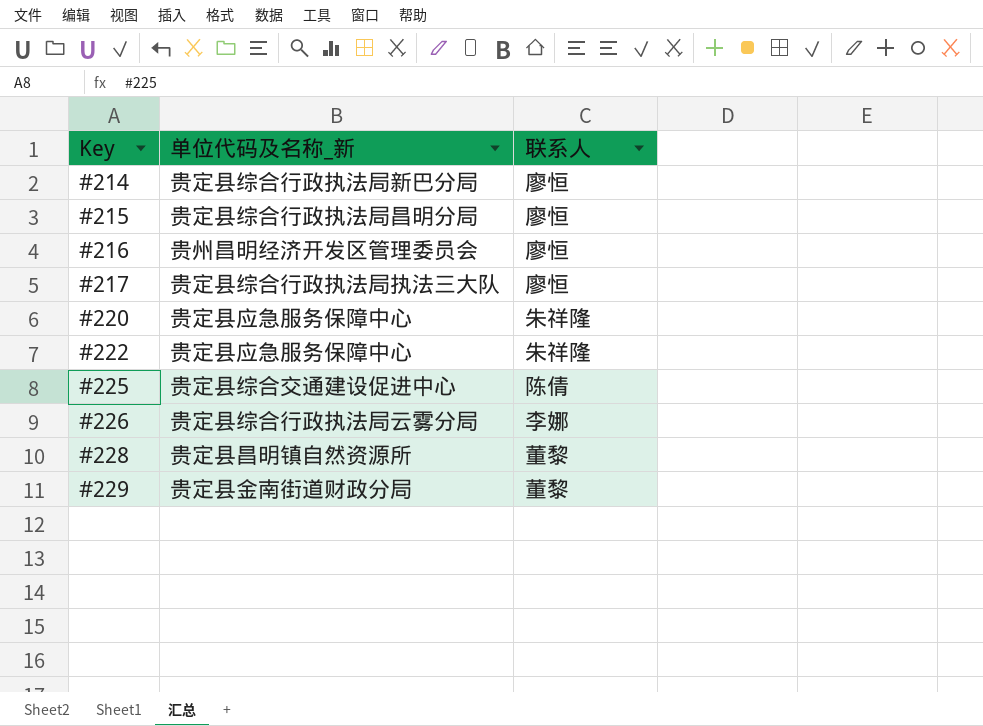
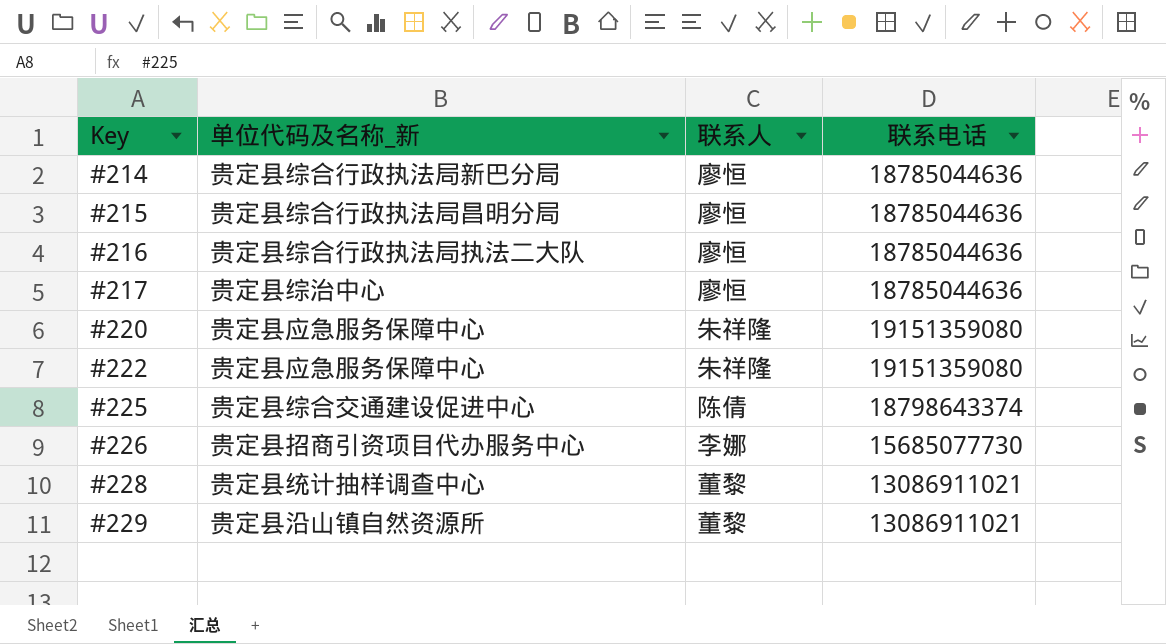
column 联系电话 | position: none -> 4
#216 | 单位代码及名称_新: 贵州昌明经济开发区管理委员会 -> 贵定县综合行政执法局执法二大队
#217 | 单位代码及名称_新: 贵定县综合行政执法局执法三大队 -> 贵定县综治中心
#226 | 单位代码及名称_新: 贵定县综合行政执法局云雾分局 -> 贵定县招商引资项目代办服务中心
#228 | 单位代码及名称_新: 贵定县昌明镇自然资源所 -> 贵定县统计抽样调查中心
#229 | 单位代码及名称_新: 贵定县金南街道财政分局 -> 贵定县沿山镇自然资源所

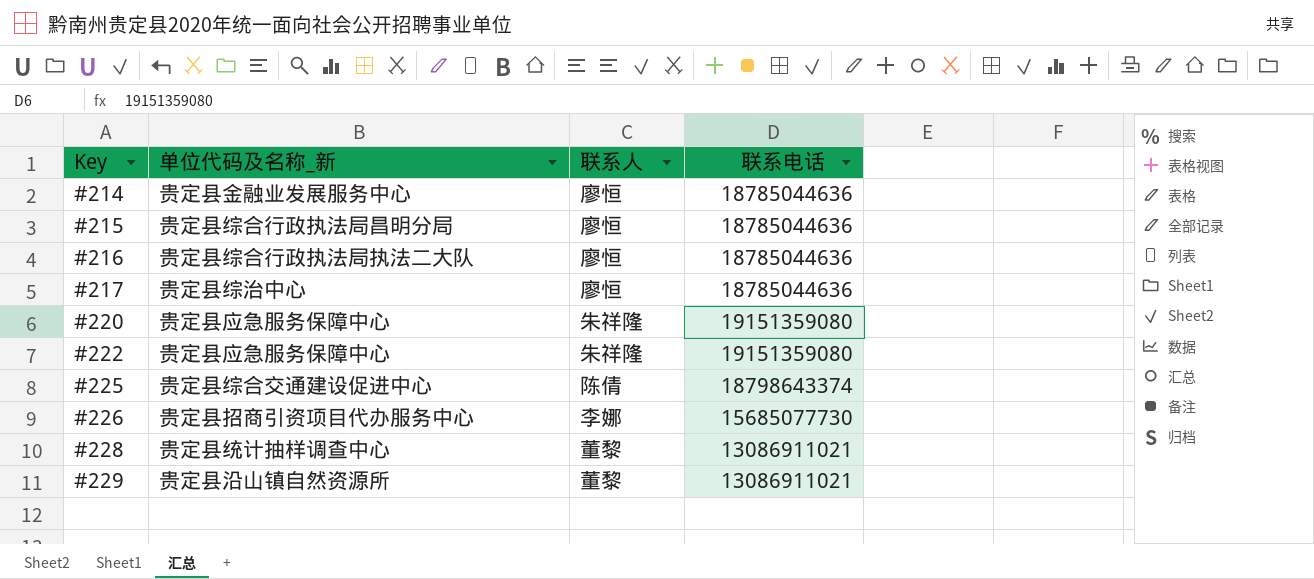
#214 | 单位代码及名称_新: 贵定县综合行政执法局新巴分局 -> 贵定县金融业发展服务中心

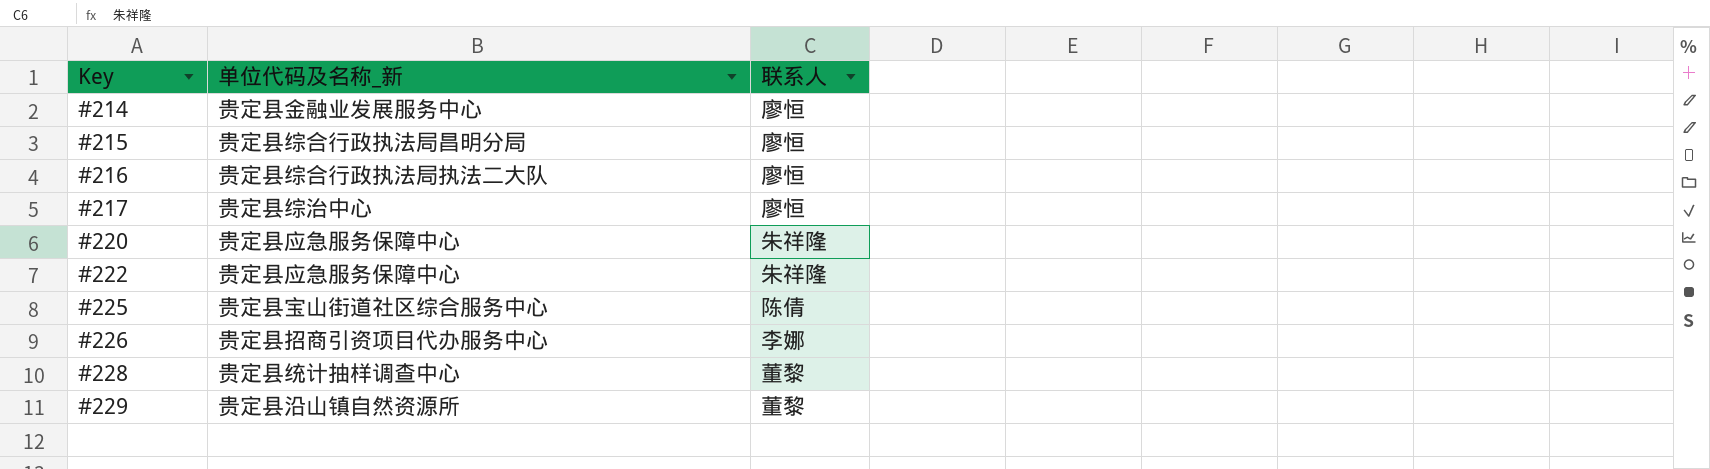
column 联系电话 | position: 4 -> none
#225 | 单位代码及名称_新: 贵定县综合交通建设促进中心 -> 贵定县宝山街道社区综合服务中心

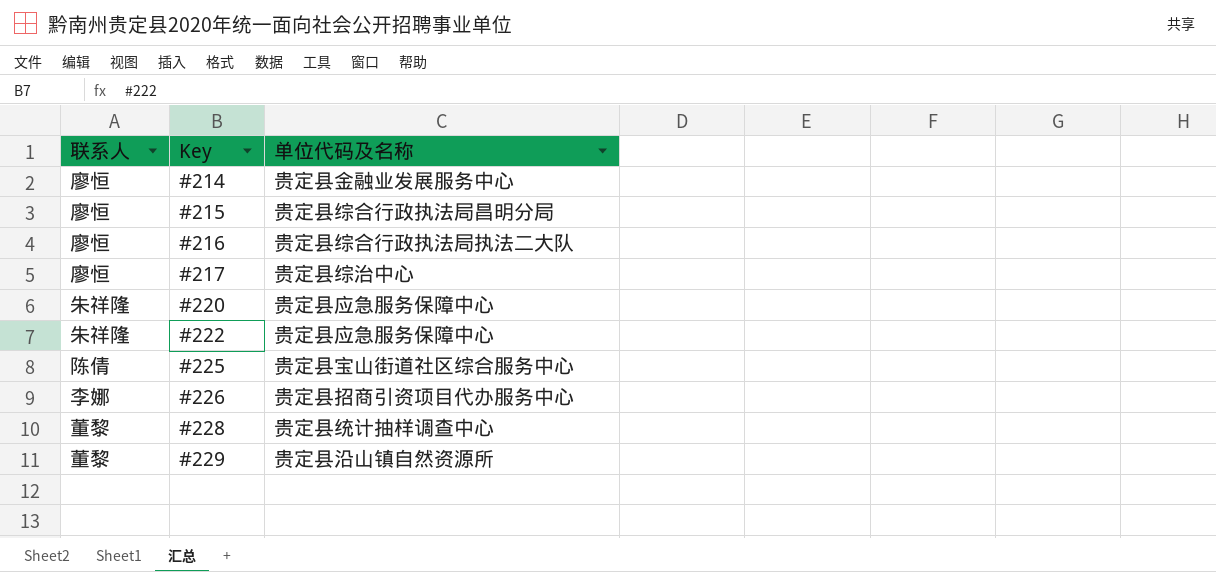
column 联系人 | position: 3 -> 1
column name: 单位代码及名称_新 -> 单位代码及名称

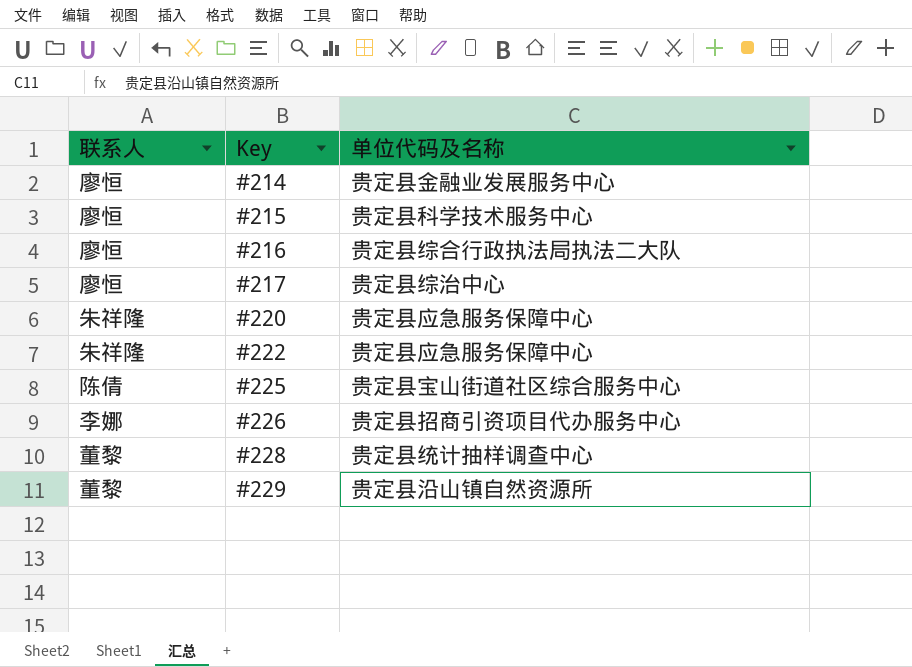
#215 | 单位代码及名称: 贵定县综合行政执法局昌明分局 -> 贵定县科学技术服务中心

